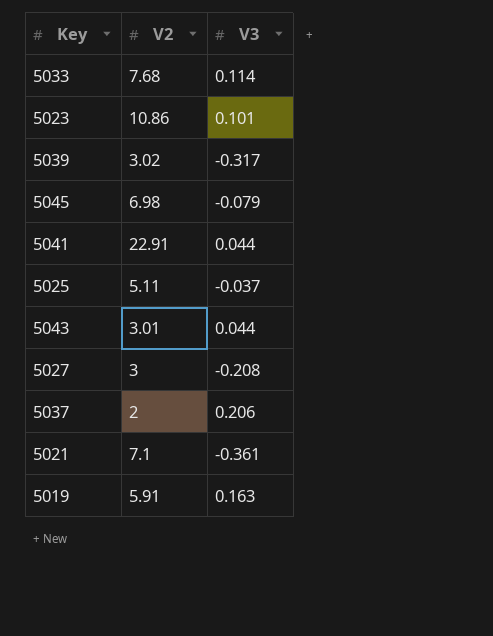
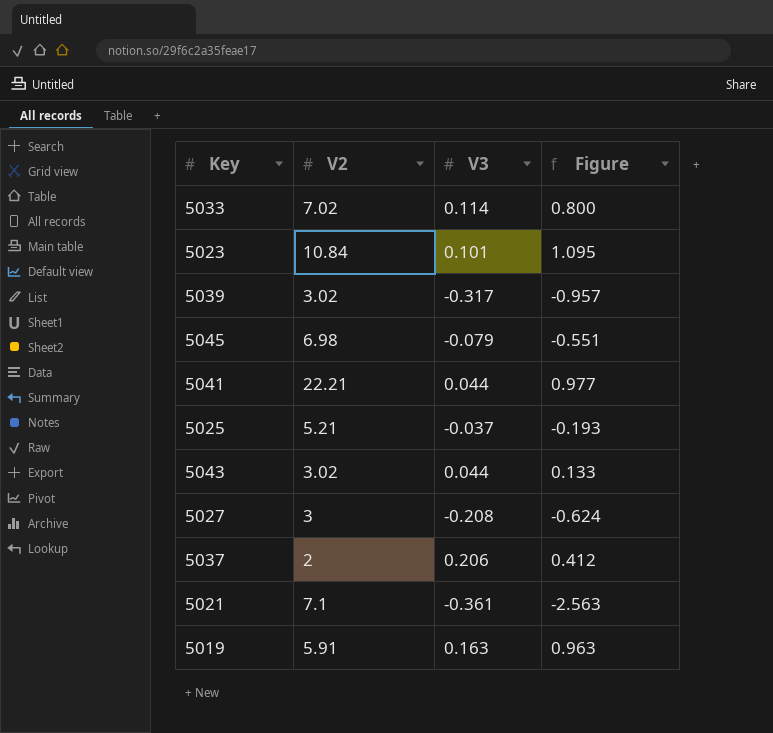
column Figure | formula: none -> [V2] * [V3]
5033 | V2: 7.68 -> 7.02
5023 | V2: 10.86 -> 10.84
5041 | V2: 22.91 -> 22.21
5025 | V2: 5.11 -> 5.21
5043 | V2: 3.01 -> 3.02

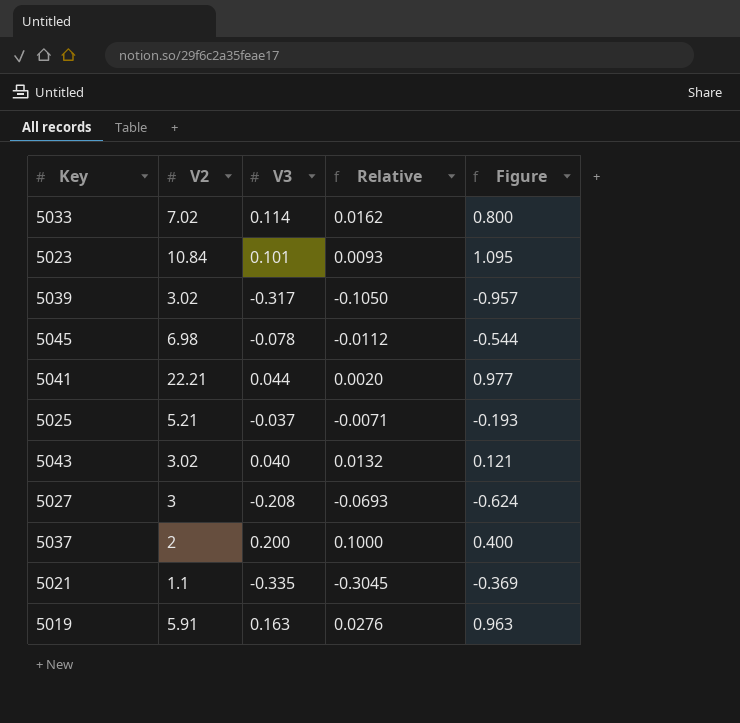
column Relative | formula: none -> [V3] / [V2]
5045 | V3: -0.079 -> -0.078
5045 | Figure: -0.551 -> -0.544
5043 | V3: 0.044 -> 0.040
5043 | Figure: 0.133 -> 0.121
5037 | V3: 0.206 -> 0.200
5037 | Figure: 0.412 -> 0.400
5021 | V2: 7.1 -> 1.1
5021 | V3: -0.361 -> -0.335
5021 | Figure: -2.563 -> -0.369

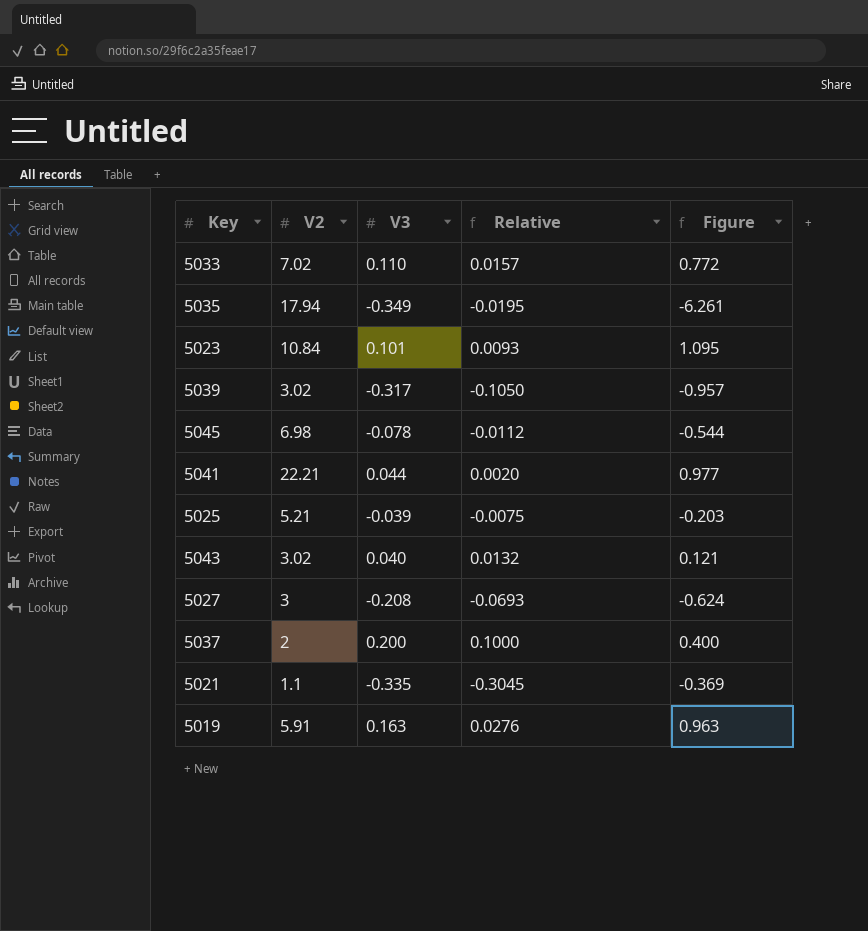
5033 | V3: 0.114 -> 0.110
5033 | Relative: 0.0162 -> 0.0157
5033 | Figure: 0.800 -> 0.772
row 5035: none -> 17.94 | -0.349 | -0.0195 | -6.261
5025 | V3: -0.037 -> -0.039
5025 | Relative: -0.0071 -> -0.0075
5025 | Figure: -0.193 -> -0.203

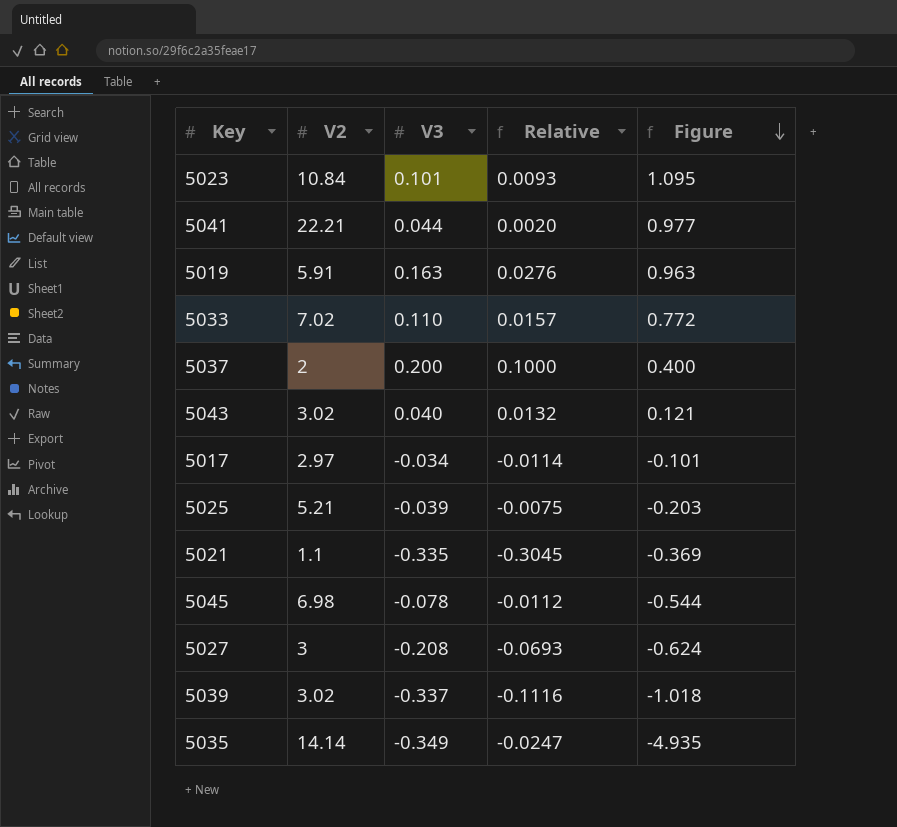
row order: none -> Figure descending
row 5017: none -> 2.97 | -0.034 | -0.0114 | -0.101
5039 | V3: -0.317 -> -0.337
5039 | Relative: -0.1050 -> -0.1116
5039 | Figure: -0.957 -> -1.018
5035 | V2: 17.94 -> 14.14
5035 | Relative: -0.0195 -> -0.0247
5035 | Figure: -6.261 -> -4.935

